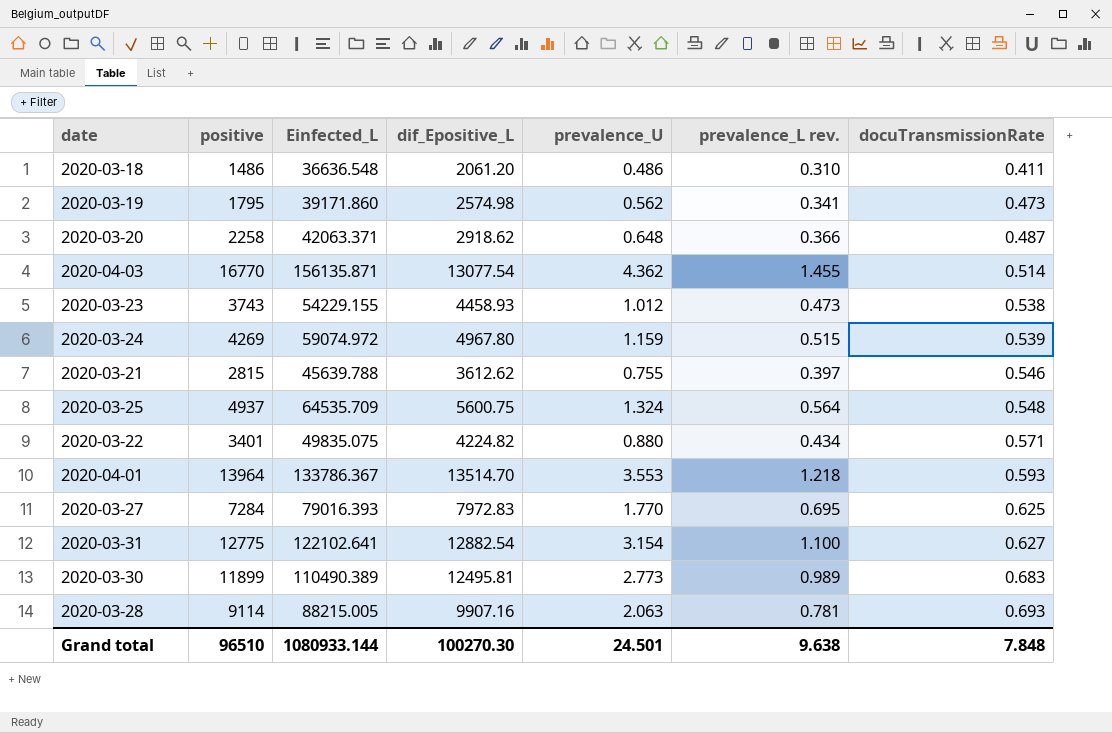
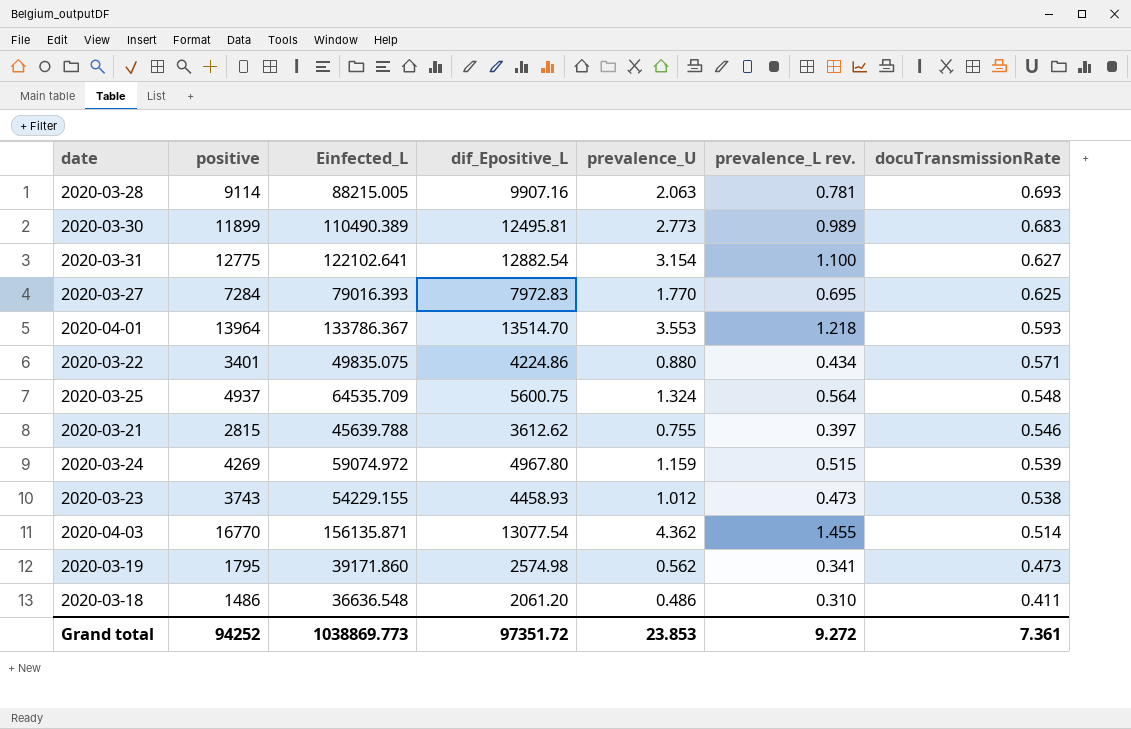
row order: docuTransmissionRate ascending -> docuTransmissionRate descending
row 2020-03-20: 2258 | 42063.371 | 2918.62 | 0.648 | 0.366 | 0.487 -> none
2020-03-22 | dif_Epositive_L: 4224.82 -> 4224.86
Grand total | positive: 96510 -> 94252
Grand total | Einfected_L: 1080933.144 -> 1038869.773
Grand total | dif_Epositive_L: 100270.30 -> 97351.72
Grand total | prevalence_U: 24.501 -> 23.853
Grand total | prevalence_L rev.: 9.638 -> 9.272
Grand total | docuTransmissionRate: 7.848 -> 7.361

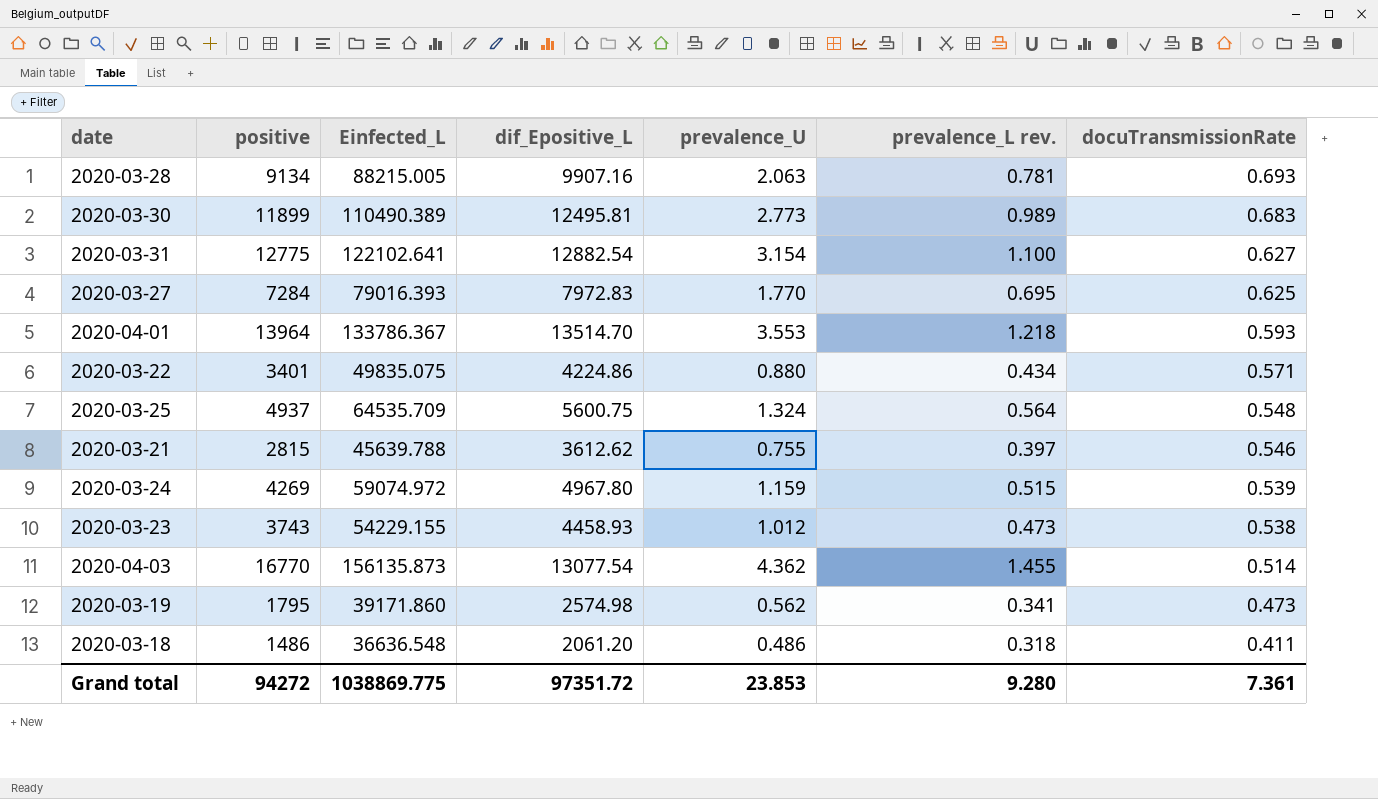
2020-03-28 | positive: 9114 -> 9134
2020-04-03 | Einfected_L: 156135.871 -> 156135.873
2020-03-18 | prevalence_L rev.: 0.310 -> 0.318
Grand total | positive: 94252 -> 94272
Grand total | Einfected_L: 1038869.773 -> 1038869.775
Grand total | prevalence_L rev.: 9.272 -> 9.280

